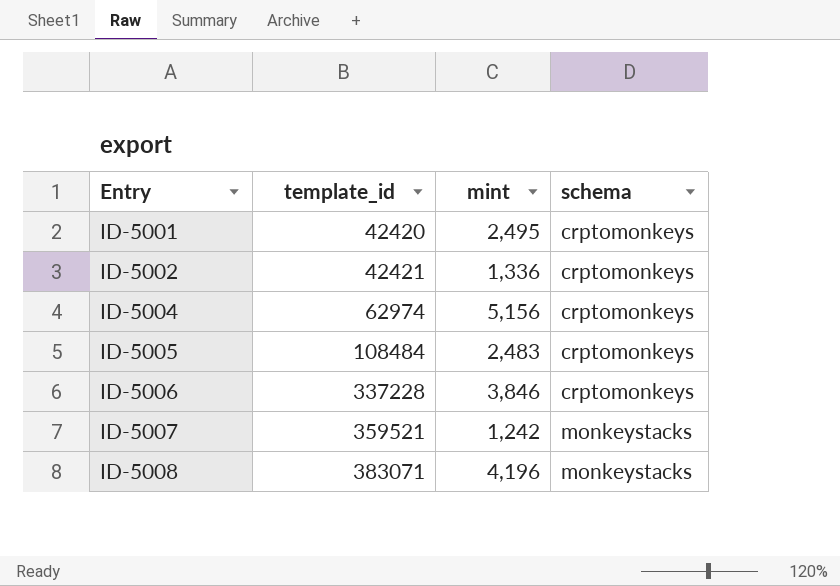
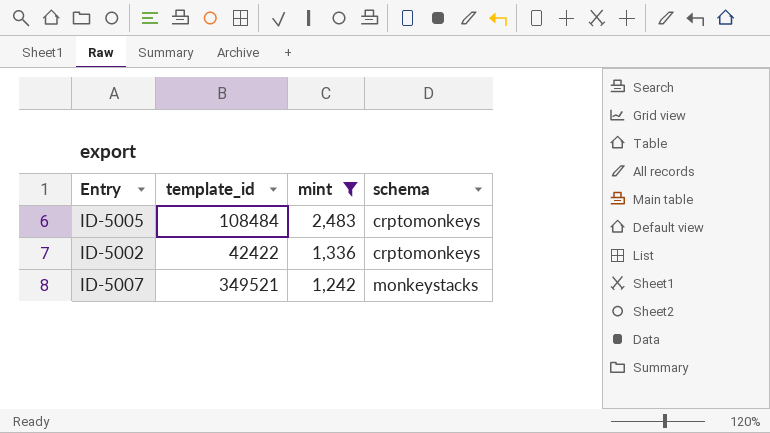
filter: none -> mint <= 2,483
row order: Entry ascending -> mint descending
ID-5002 | template_id: 42421 -> 42422
ID-5007 | template_id: 359521 -> 349521

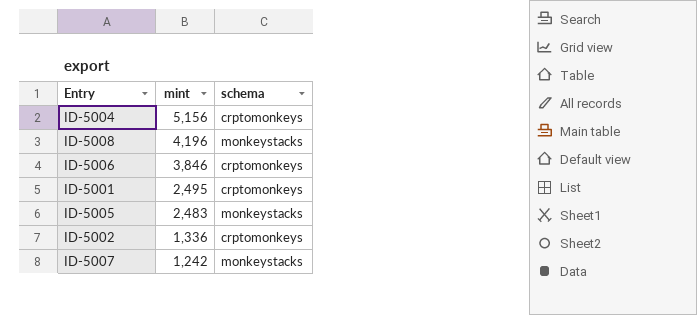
filter: mint <= 2,483 -> none
column template_id | position: 2 -> none
ID-5005 | schema: crptomonkeys -> monkeystacks

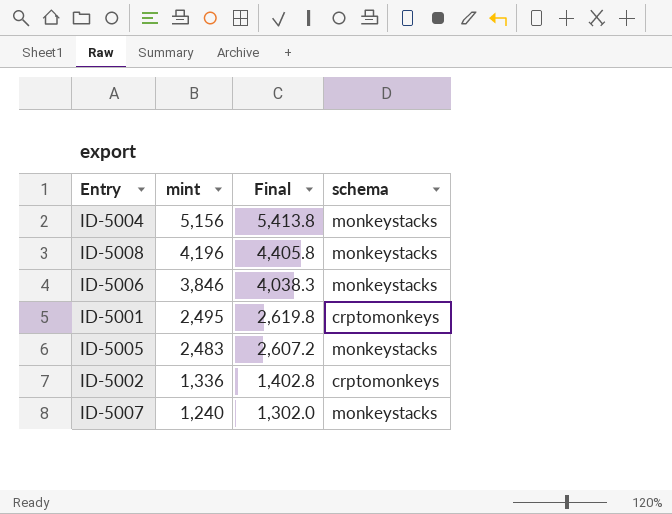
column Final | formula: none -> [mint] * 1.05
ID-5004 | schema: crptomonkeys -> monkeystacks
ID-5006 | schema: crptomonkeys -> monkeystacks
ID-5007 | mint: 1,242 -> 1,240

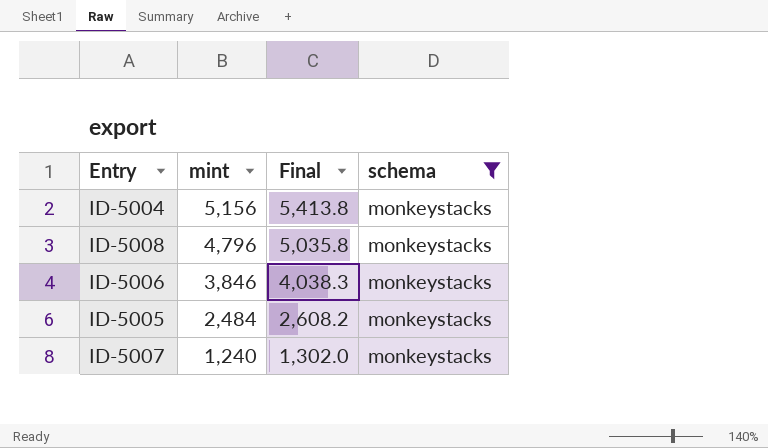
filter: none -> schema = monkeystacks
ID-5008 | mint: 4,196 -> 4,796
ID-5008 | Final: 4,405.8 -> 5,035.8
ID-5005 | mint: 2,483 -> 2,484
ID-5005 | Final: 2,607.2 -> 2,608.2

